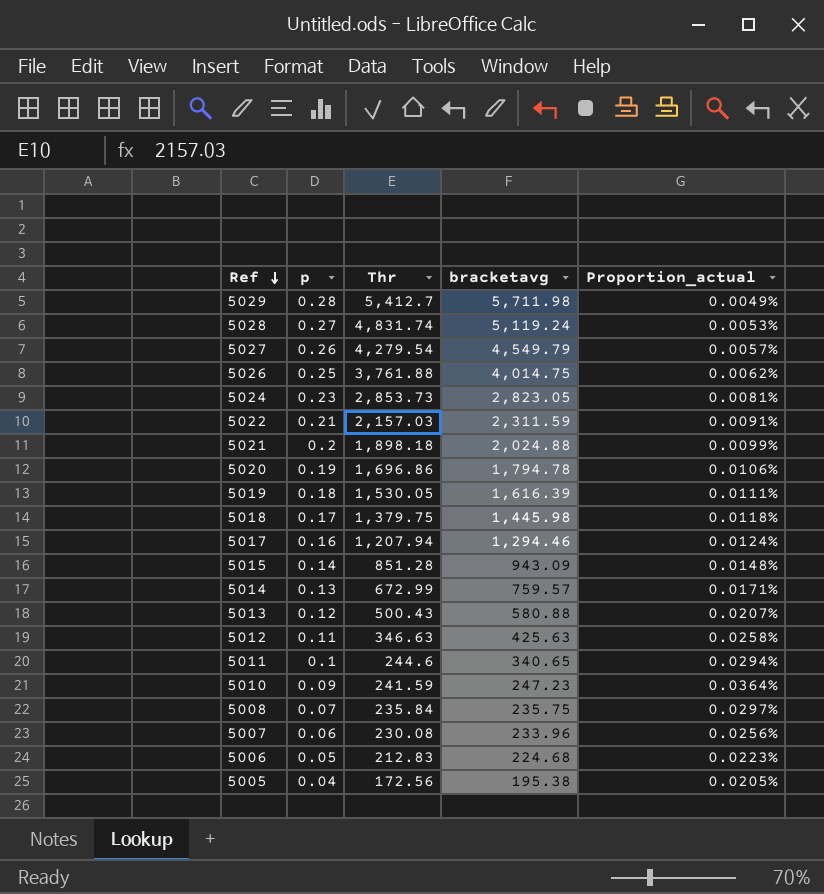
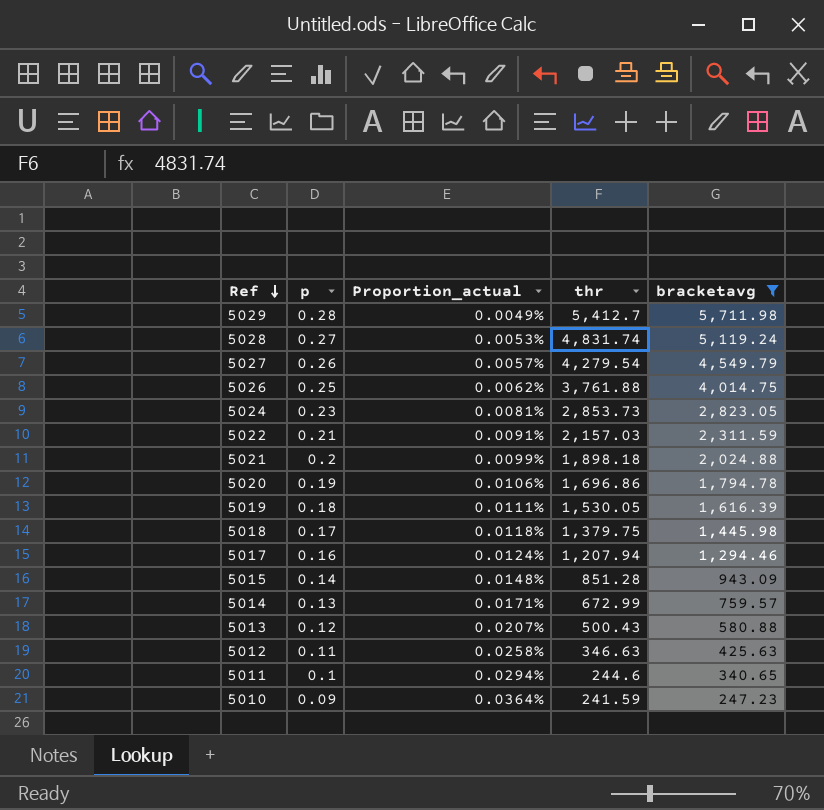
filter: none -> bracketavg >= 247.23
column Proportion_actual | position: 5 -> 3
column name: Thr -> thr

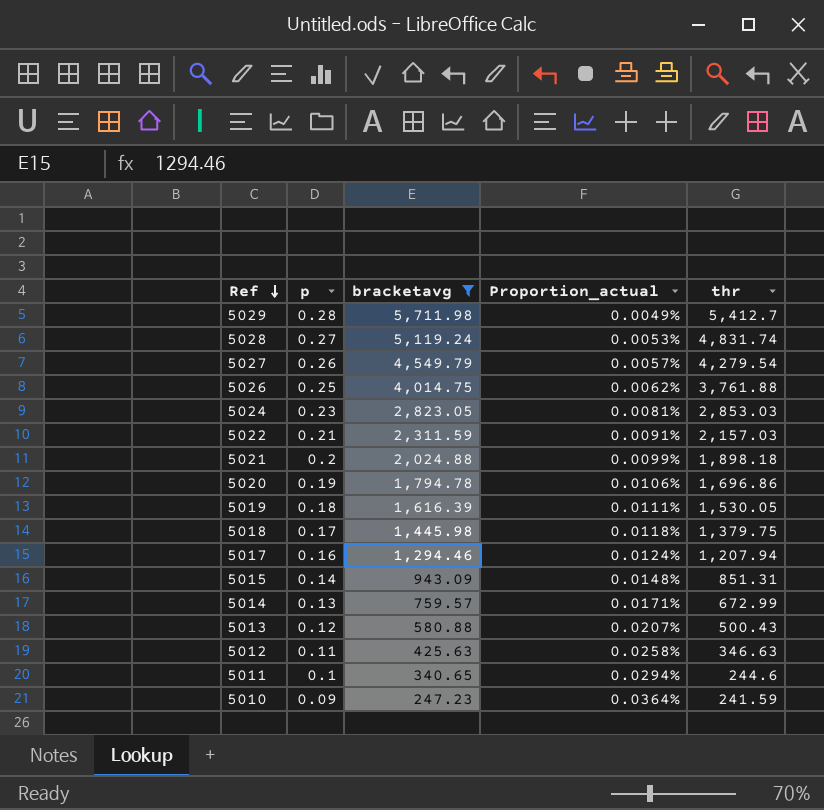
column bracketavg | position: 5 -> 3
5024 | thr: 2,853.73 -> 2,853.03
5015 | thr: 851.28 -> 851.31

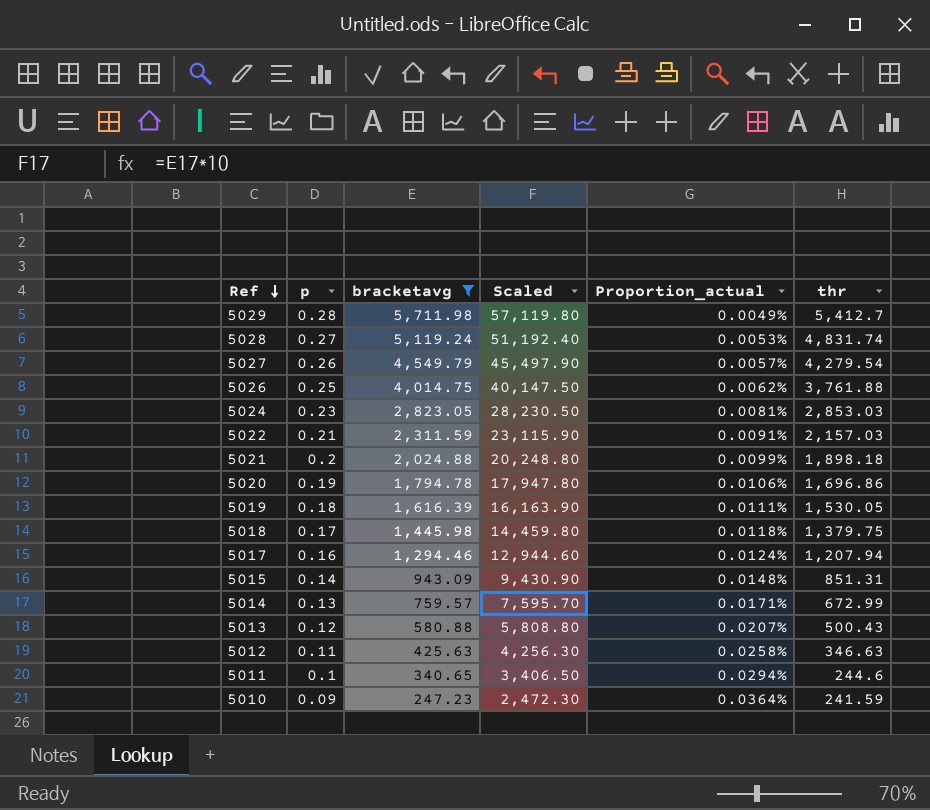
column Scaled | formula: none -> [bracketavg] * 10

